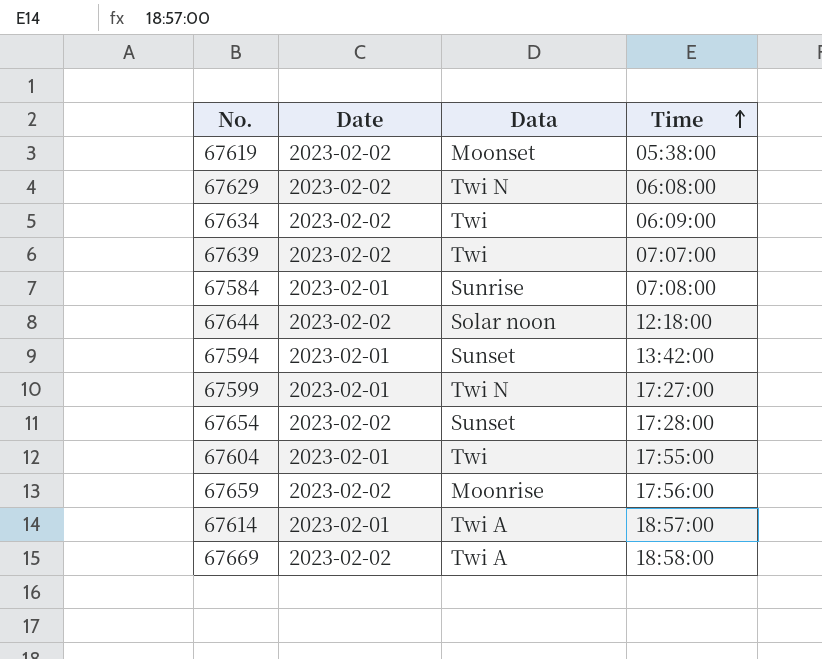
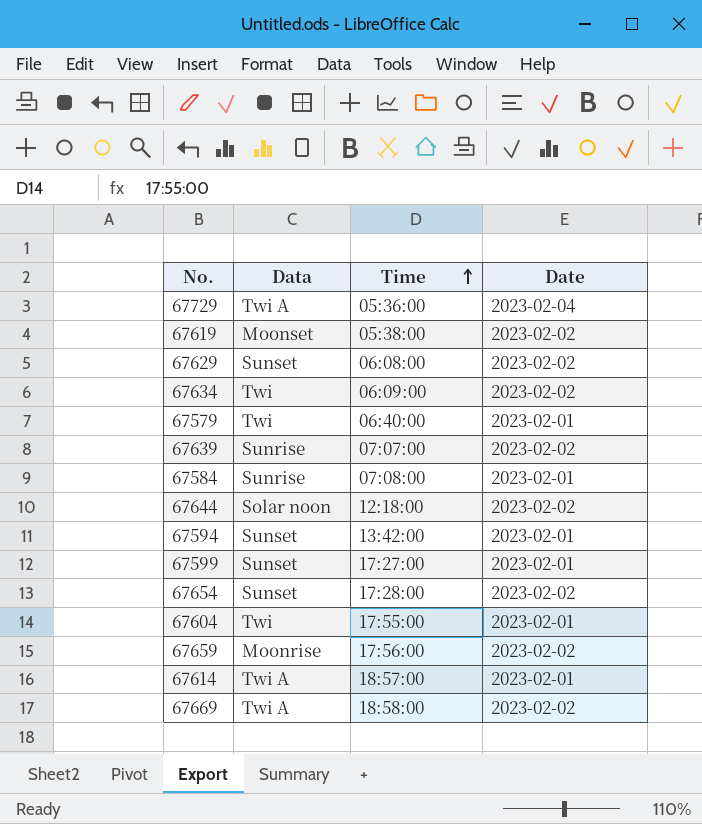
column Date | position: 2 -> 4
row 67729: none -> Twi A | 05:36:00 | 2023-02-04
67629 | Data: Twi N -> Sunset
row 67579: none -> Twi | 06:40:00 | 2023-02-01
67639 | Data: Twi -> Sunrise
67599 | Data: Twi N -> Sunset

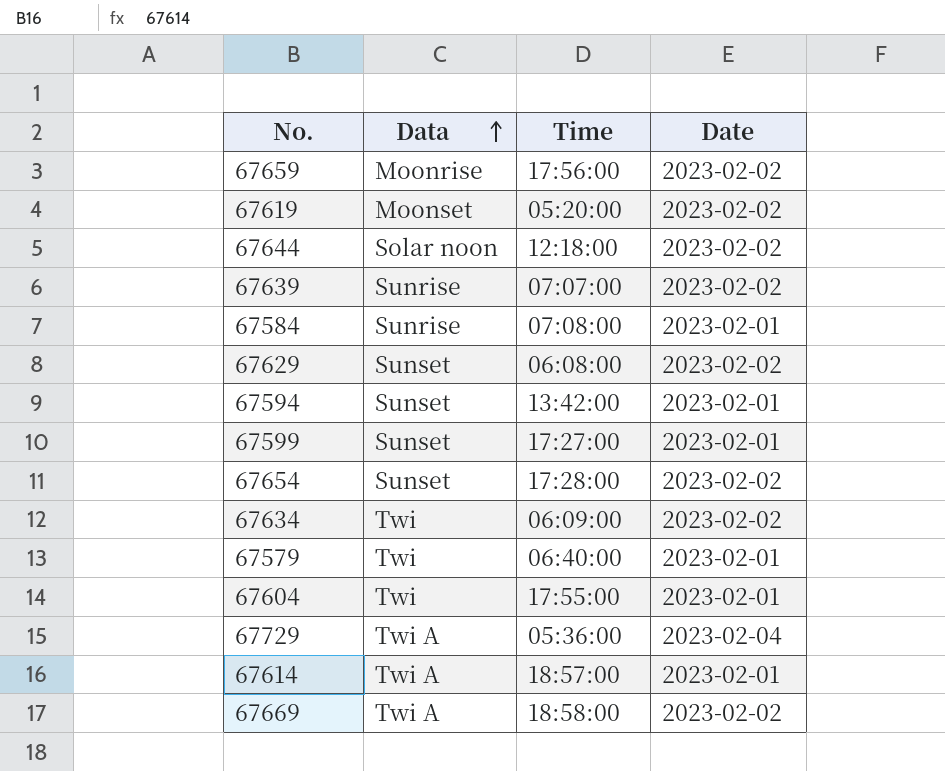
row order: Time ascending -> Data ascending
67619 | Time: 05:38:00 -> 05:20:00

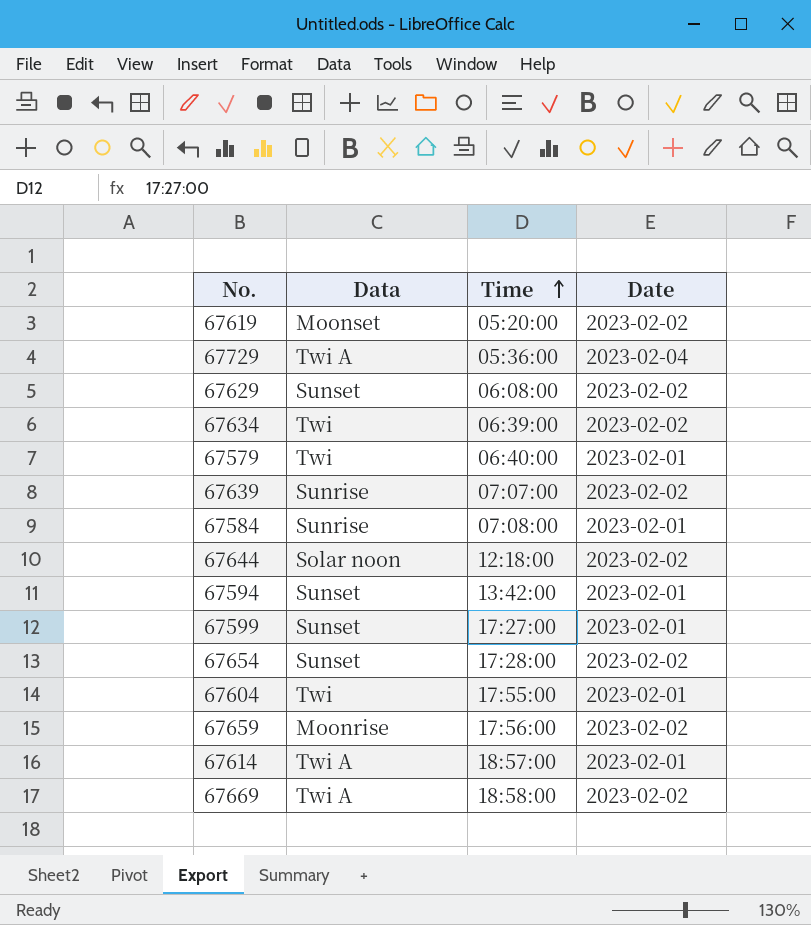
row order: Data ascending -> Time ascending
67634 | Time: 06:09:00 -> 06:39:00

